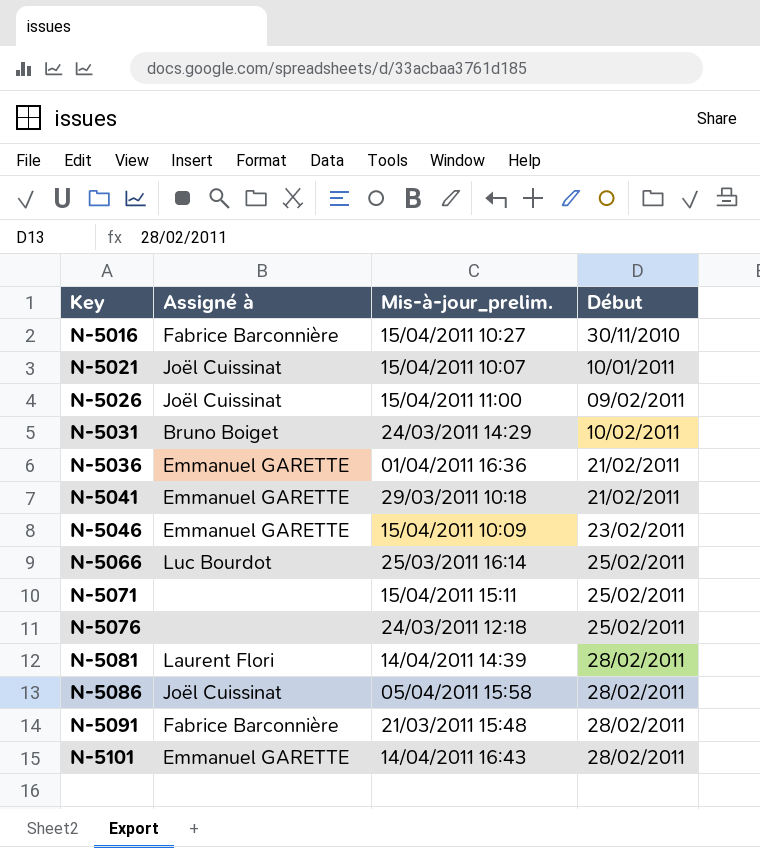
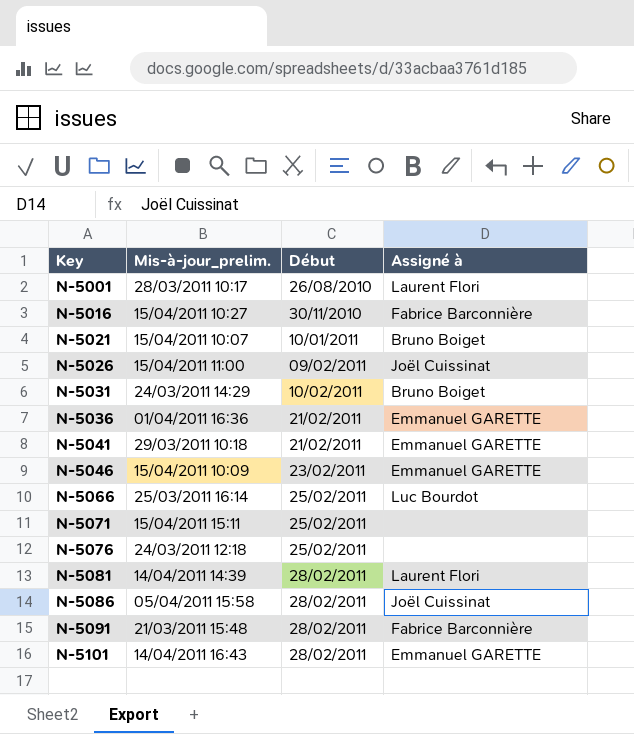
column Assigné à | position: 2 -> 4
row N-5001: none -> 28/03/2011 10:17 | 26/08/2010 | Laurent Flori
N-5021 | Assigné à: Joël Cuissinat -> Bruno Boiget

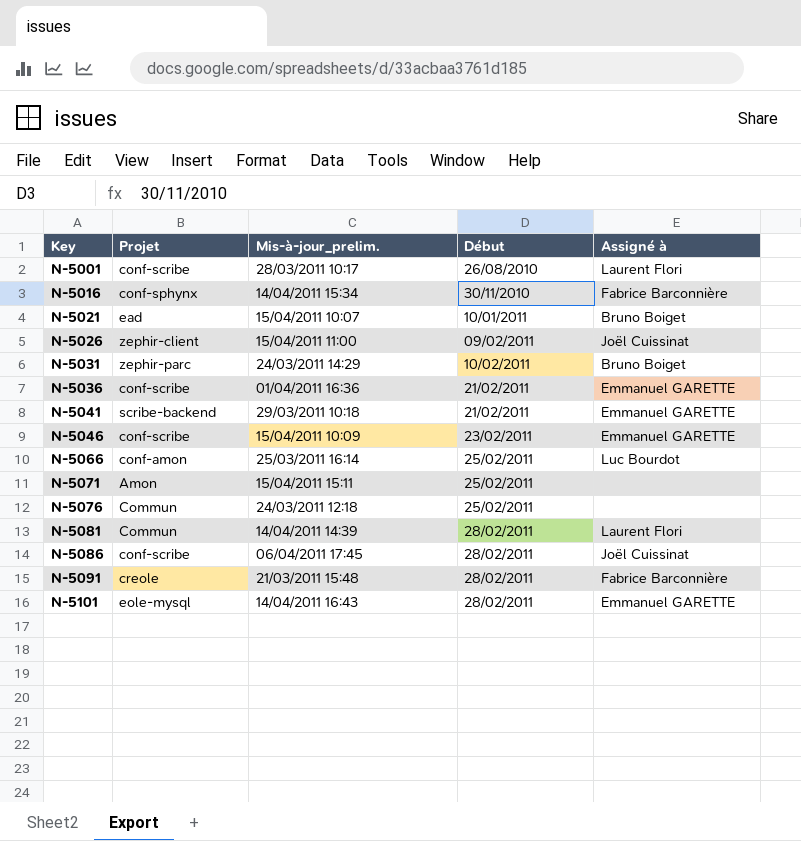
column Projet | position: none -> 2
N-5016 | Mis-à-jour_prelim.: 15/04/2011 10:27 -> 14/04/2011 15:34
N-5086 | Mis-à-jour_prelim.: 05/04/2011 15:58 -> 06/04/2011 17:45

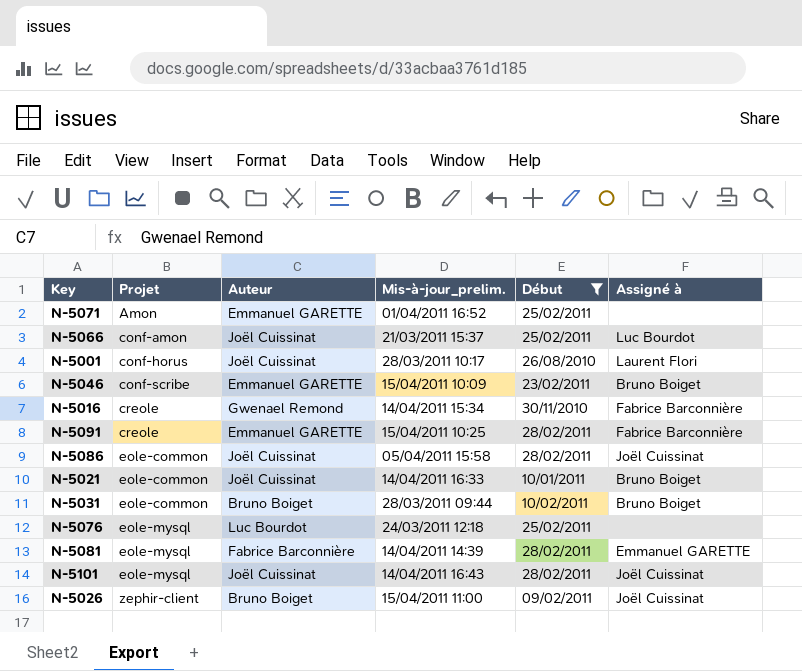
filter: none -> Début != 21/02/2011
row order: Key ascending -> Projet ascending
column Auteur | position: none -> 3
N-5071 | Mis-à-jour_prelim.: 15/04/2011 15:11 -> 01/04/2011 16:52
N-5066 | Mis-à-jour_prelim.: 25/03/2011 16:14 -> 21/03/2011 15:37
N-5001 | Projet: conf-scribe -> conf-horus
N-5046 | Assigné à: Emmanuel GARETTE -> Bruno Boiget
N-5016 | Projet: conf-sphynx -> creole
N-5091 | Mis-à-jour_prelim.: 21/03/2011 15:48 -> 15/04/2011 10:25
N-5086 | Projet: conf-scribe -> eole-common
N-5086 | Mis-à-jour_prelim.: 06/04/2011 17:45 -> 05/04/2011 15:58
N-5021 | Projet: ead -> eole-common
N-5021 | Mis-à-jour_prelim.: 15/04/2011 10:07 -> 14/04/2011 16:33
N-5031 | Projet: zephir-parc -> eole-common
N-5031 | Mis-à-jour_prelim.: 24/03/2011 14:29 -> 28/03/2011 09:44
N-5076 | Projet: Commun -> eole-mysql
N-5081 | Projet: Commun -> eole-mysql
N-5081 | Assigné à: Laurent Flori -> Emmanuel GARETTE
N-5101 | Assigné à: Emmanuel GARETTE -> Joël Cuissinat

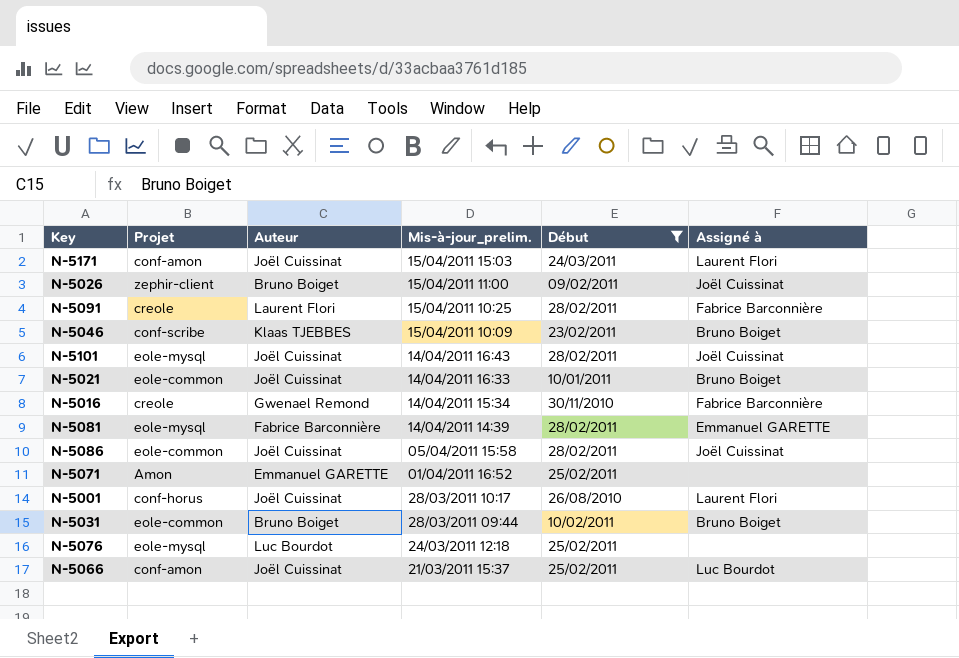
row order: Projet ascending -> Mis-à-jour_prelim. descending
row N-5171: none -> conf-amon | Joël Cuissinat | 15/04/2011 15:03 | 24/03/2011 | Laurent Flori
N-5091 | Auteur: Emmanuel GARETTE -> Laurent Flori
N-5046 | Auteur: Emmanuel GARETTE -> Klaas TJEBBES

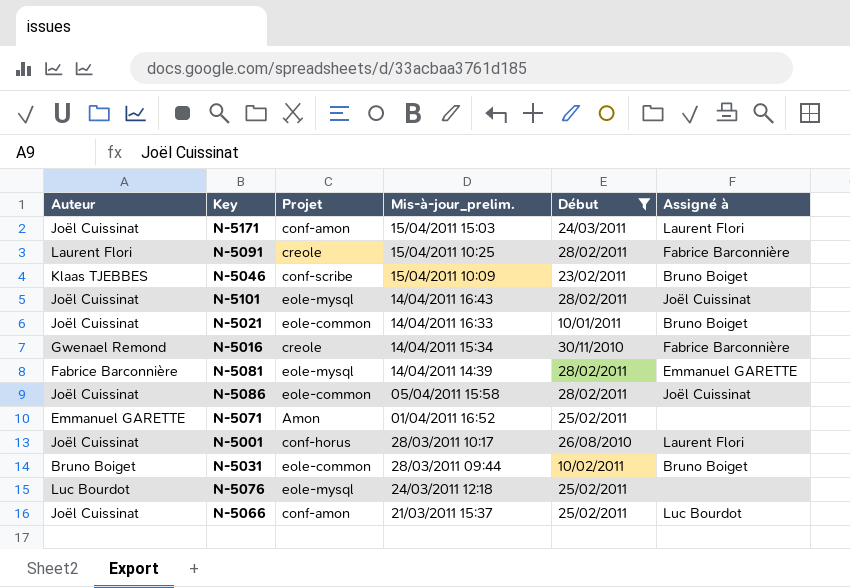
column Auteur | position: 3 -> 1
row N-5026: zephir-client | Bruno Boiget | 15/04/2011 11:00 | 09/02/2011 | Joël Cuissinat -> none

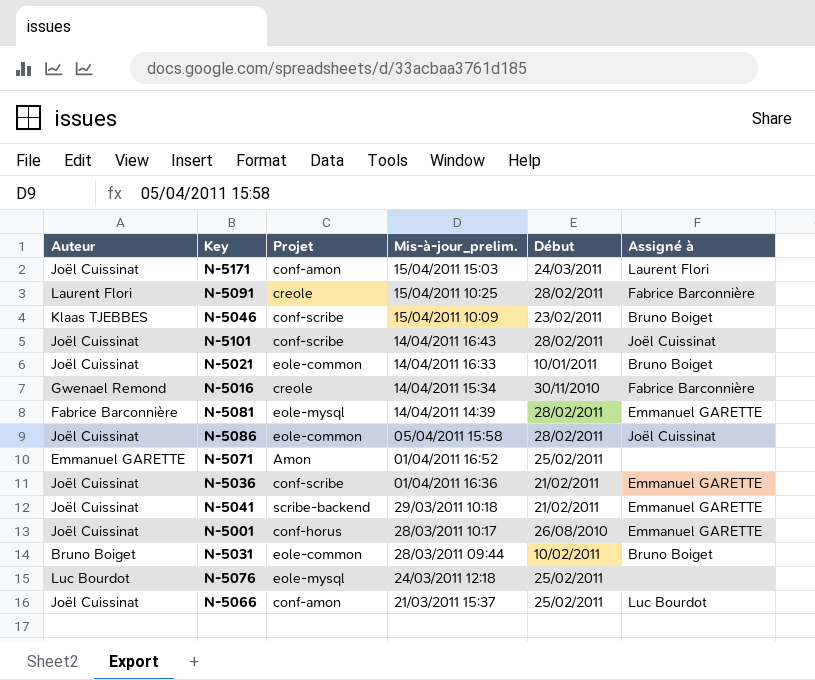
filter: Début != 21/02/2011 -> none
N-5101 | Projet: eole-mysql -> conf-scribe
N-5001 | Assigné à: Laurent Flori -> Emmanuel GARETTE

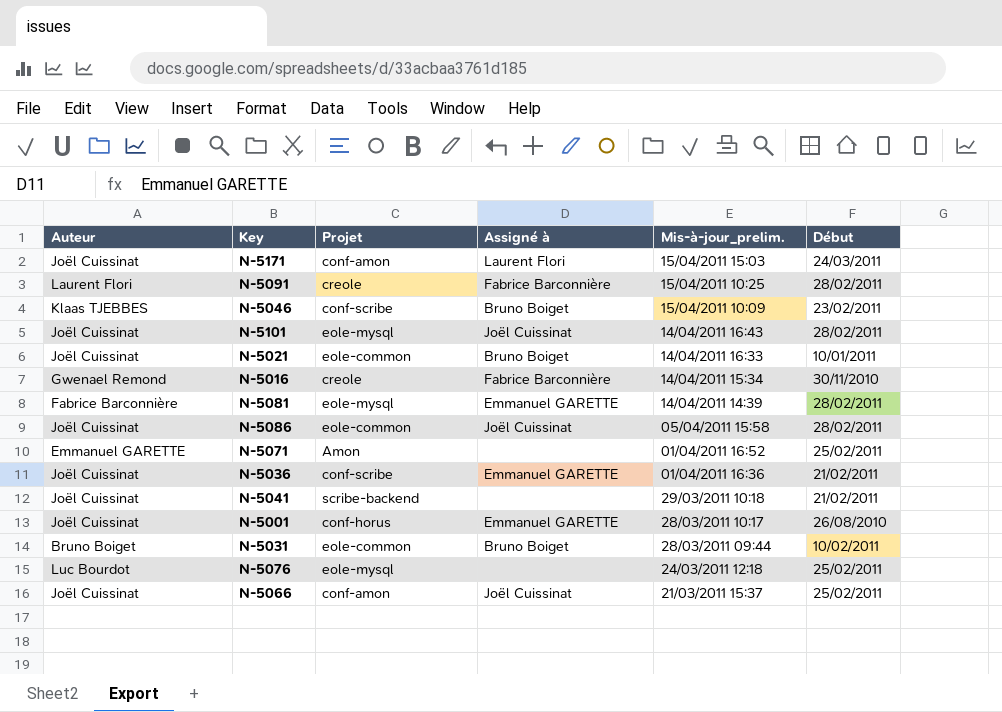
column Assigné à | position: 6 -> 4
N-5101 | Projet: conf-scribe -> eole-mysql
N-5041 | Assigné à: Emmanuel GARETTE -> none
N-5066 | Assigné à: Luc Bourdot -> Joël Cuissinat

